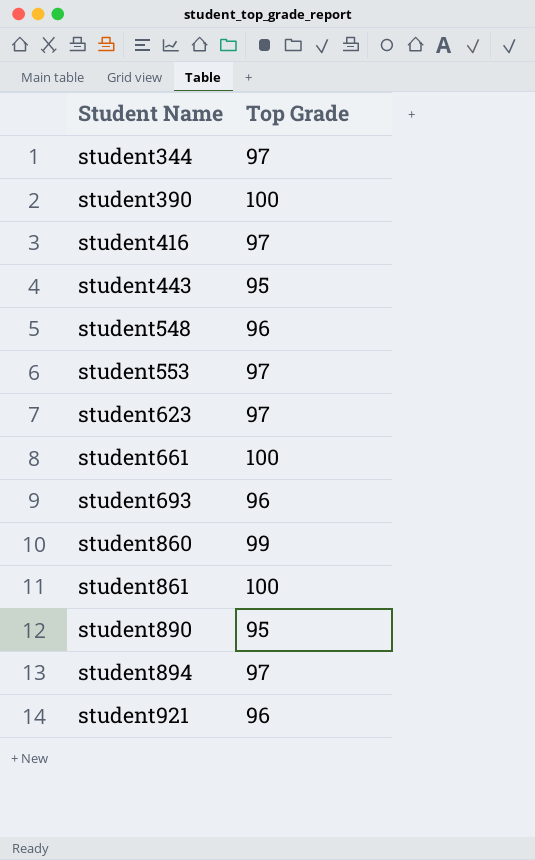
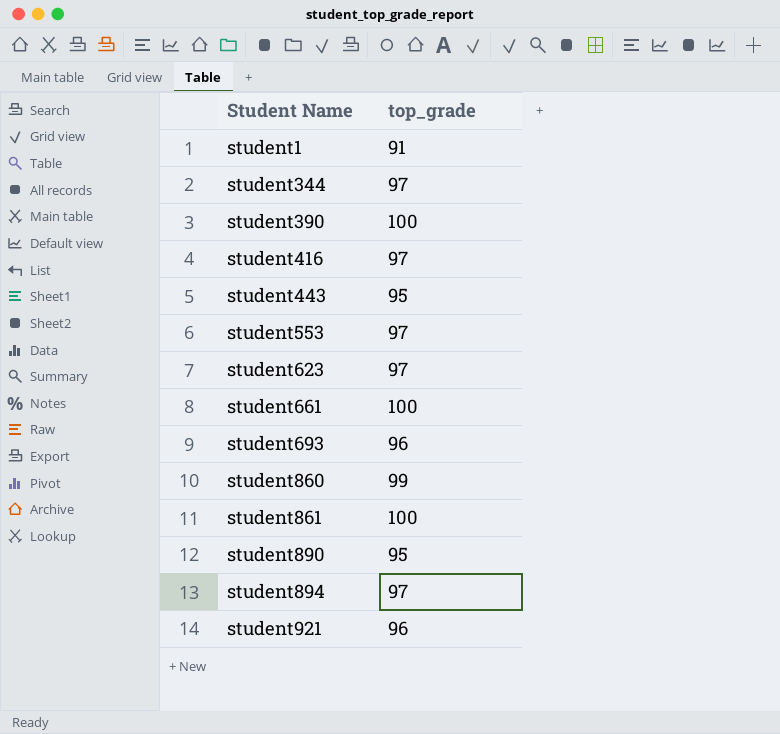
column name: Top Grade -> top_grade
row student548: 96 -> none
row student1: none -> 91

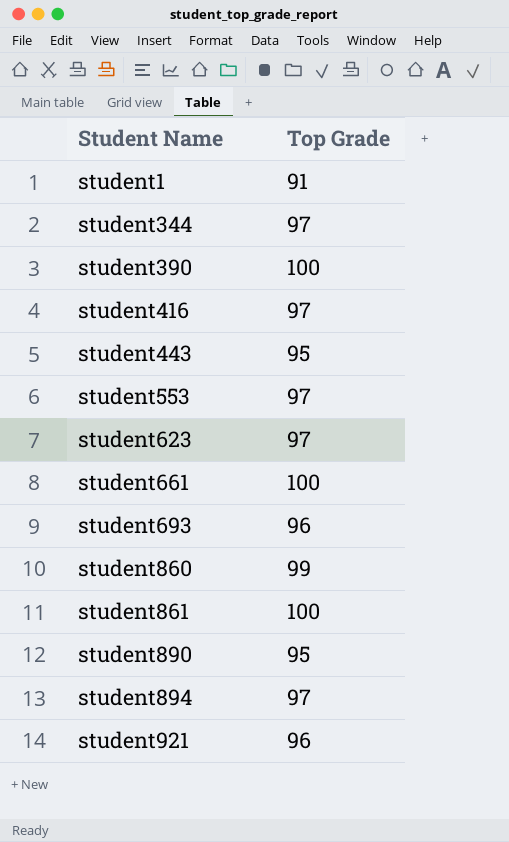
column name: top_grade -> Top Grade

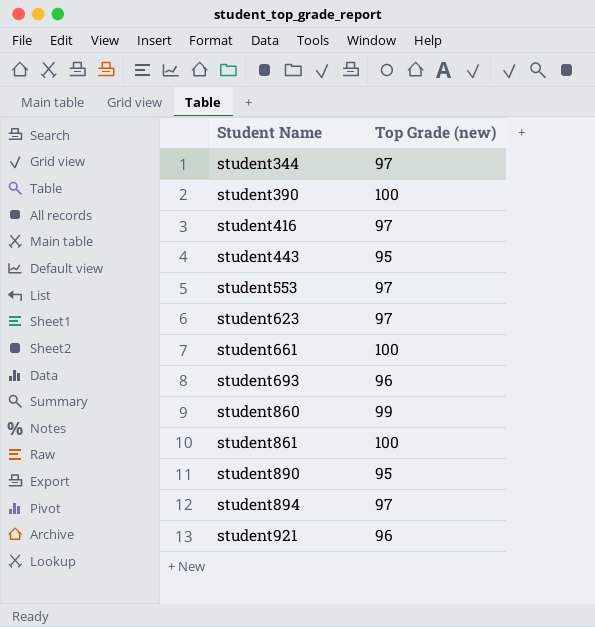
column name: Top Grade -> Top Grade (new)
row student1: 91 -> none

